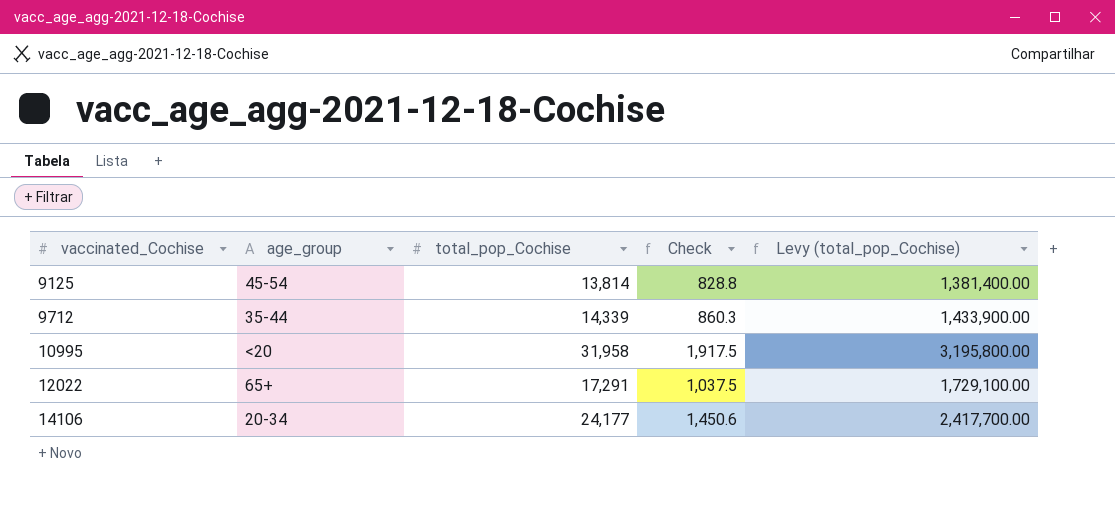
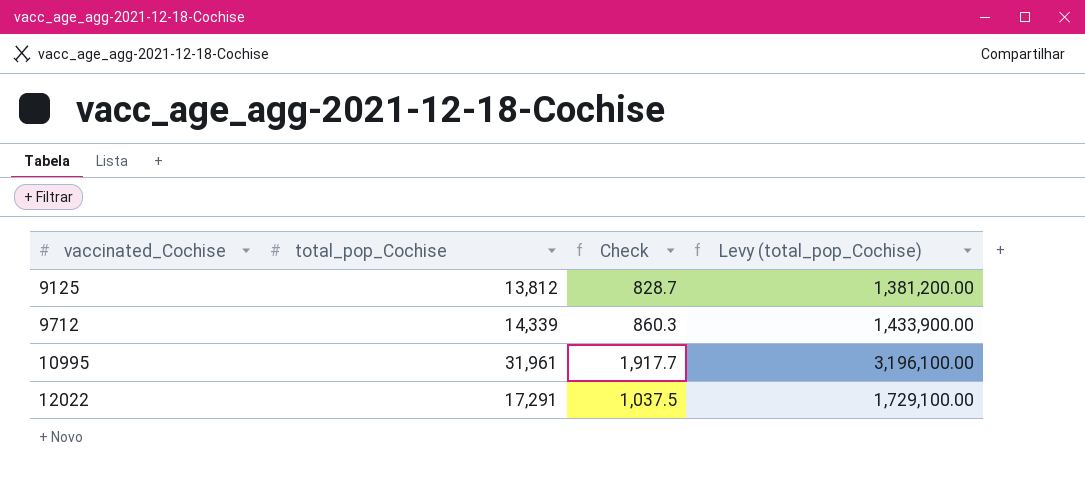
column age_group | position: 2 -> none
row 14106: 20-34 | 24,177 | 1,450.6 | 2,417,700.00 -> none
9125 | total_pop_Cochise: 13,814 -> 13,812
9125 | Check: 828.8 -> 828.7
9125 | Levy (total_pop_Cochise): 1,381,400.00 -> 1,381,200.00
10995 | total_pop_Cochise: 31,958 -> 31,961
10995 | Check: 1,917.5 -> 1,917.7
10995 | Levy (total_pop_Cochise): 3,195,800.00 -> 3,196,100.00

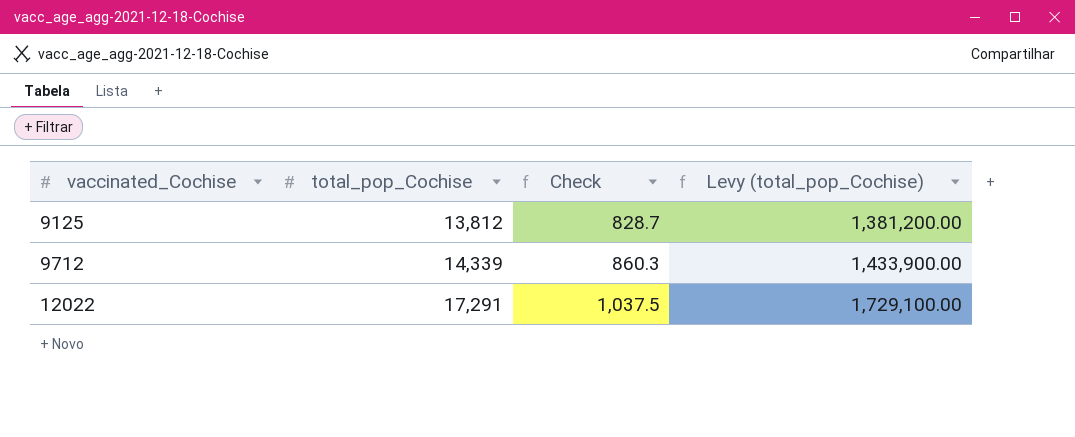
row 10995: 31,961 | 1,917.7 | 3,196,100.00 -> none

